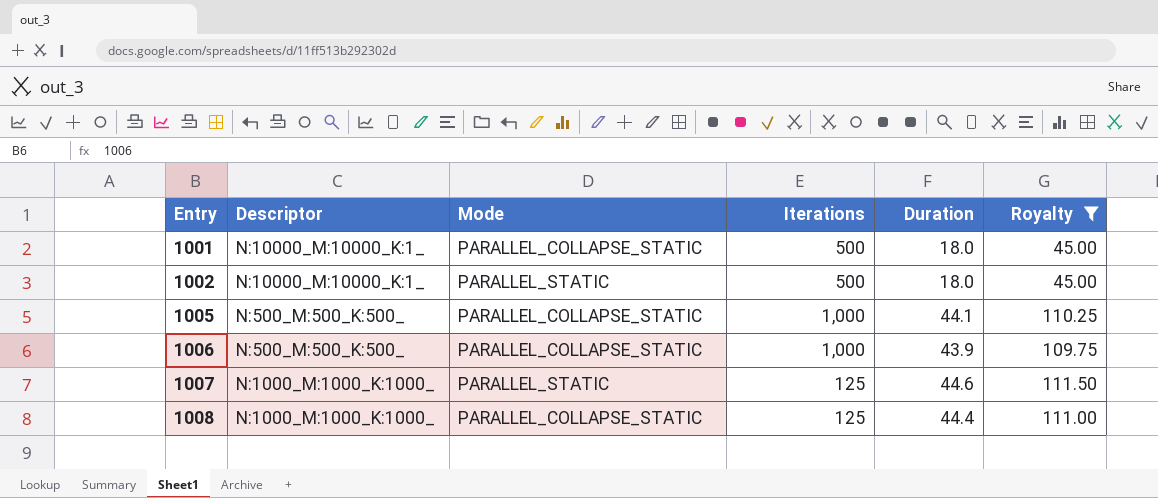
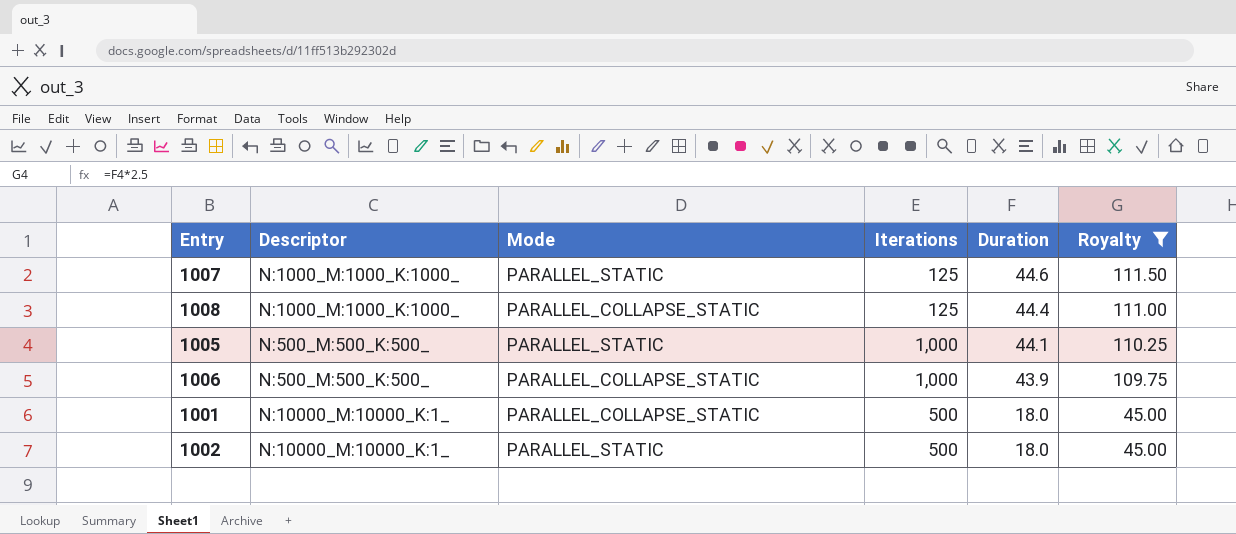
row order: Entry ascending -> Duration descending
1005 | Mode: PARALLEL_COLLAPSE_STATIC -> PARALLEL_STATIC

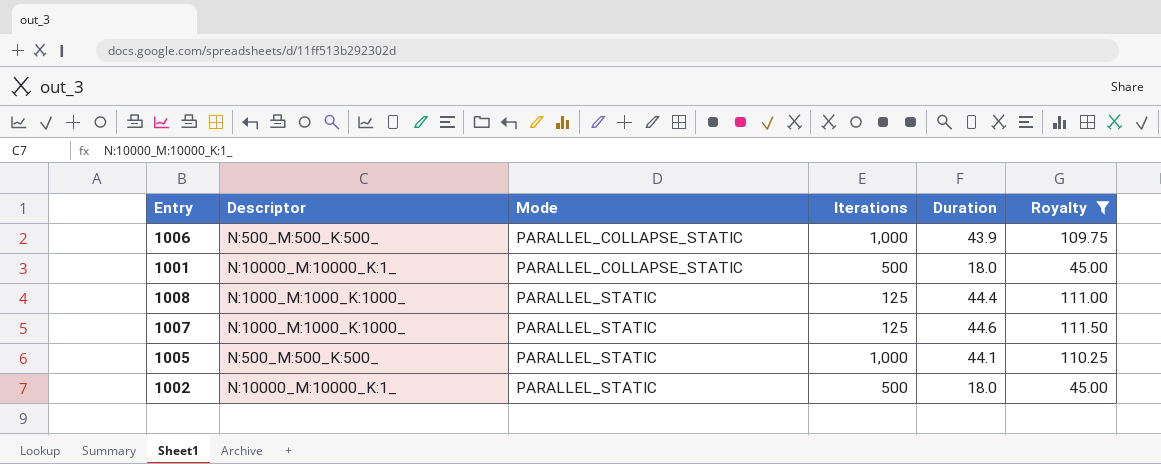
row order: Duration descending -> Mode ascending
1008 | Mode: PARALLEL_COLLAPSE_STATIC -> PARALLEL_STATIC

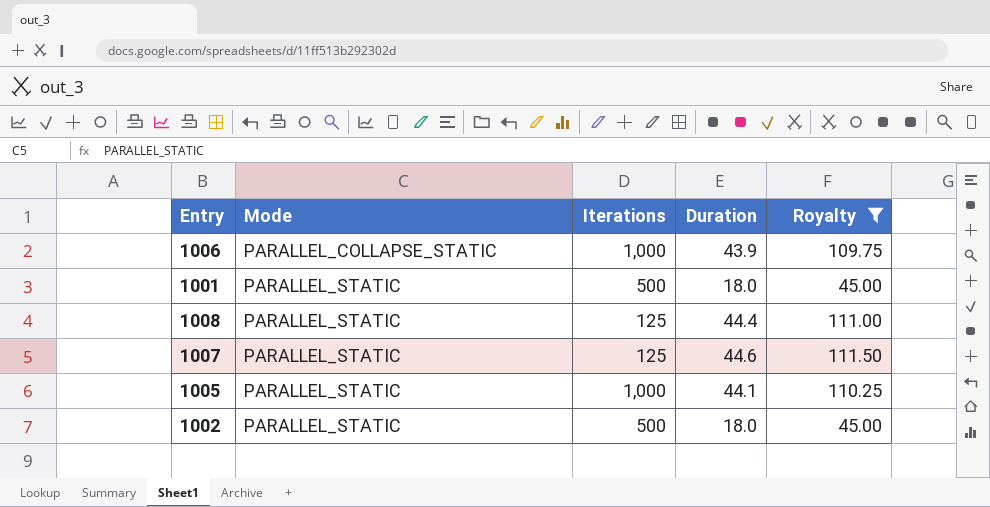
column Descriptor | position: 2 -> none
1001 | Mode: PARALLEL_COLLAPSE_STATIC -> PARALLEL_STATIC

